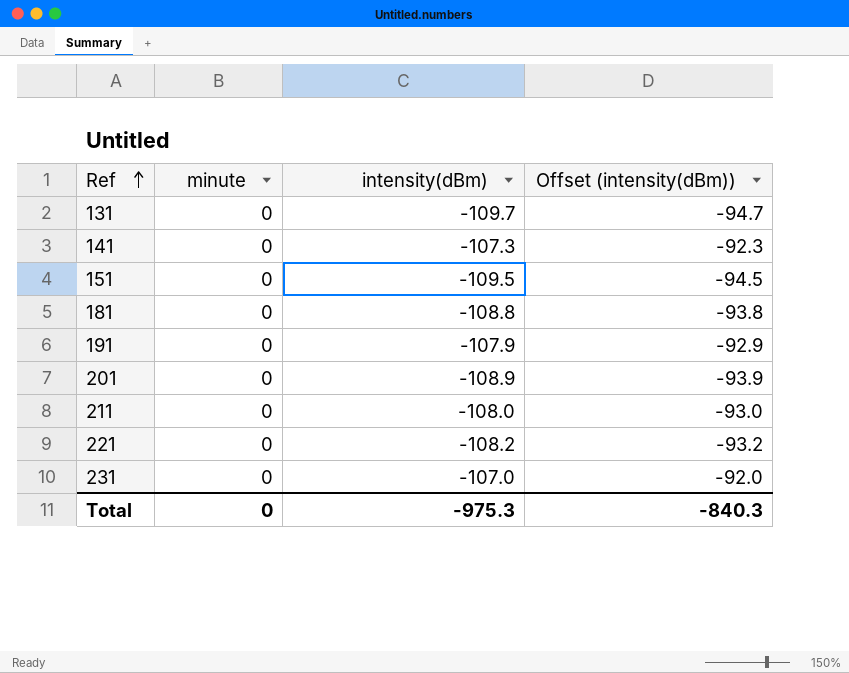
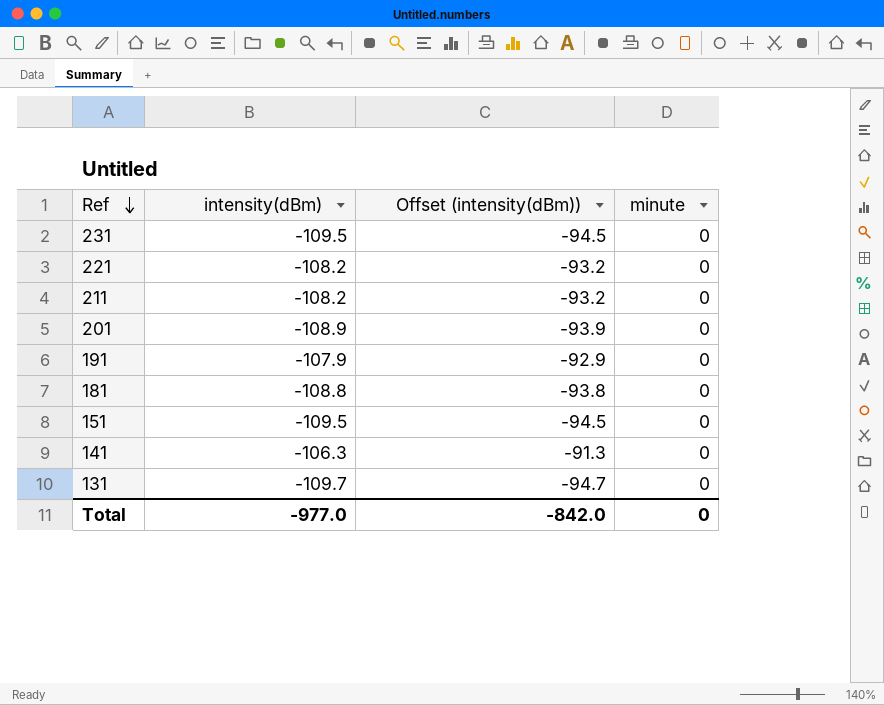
row order: Ref ascending -> Ref descending
column minute | position: 2 -> 4
231 | intensity(dBm): -107.0 -> -109.5
231 | Offset (intensity(dBm)): -92.0 -> -94.5
211 | intensity(dBm): -108.0 -> -108.2
211 | Offset (intensity(dBm)): -93.0 -> -93.2
141 | intensity(dBm): -107.3 -> -106.3
141 | Offset (intensity(dBm)): -92.3 -> -91.3
Total | intensity(dBm): -975.3 -> -977.0
Total | Offset (intensity(dBm)): -840.3 -> -842.0

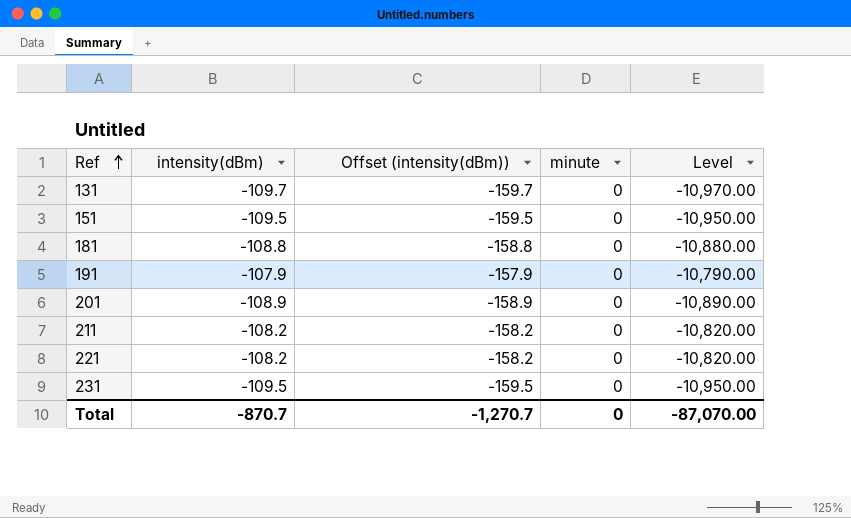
row order: Ref descending -> Ref ascending
column Offset (intensity(dBm)) | formula: [intensity(dBm)] + 15 -> [intensity(dBm)] - 50
column Level | formula: none -> [intensity(dBm)] * 100
row 141: -106.3 | -91.3 | 0 -> none
Total | intensity(dBm): -977.0 -> -870.7
Total | Offset (intensity(dBm)): -842.0 -> -1,270.7

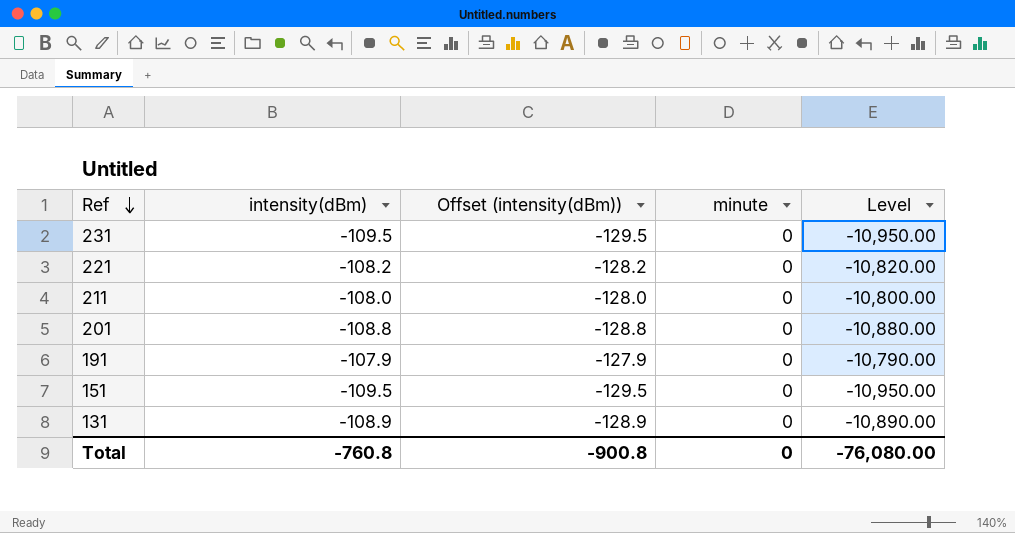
row order: Ref ascending -> Ref descending
column Offset (intensity(dBm)) | formula: [intensity(dBm)] - 50 -> [intensity(dBm)] - 20
row 181: -108.8 | -158.8 | 0 | -10,880.00 -> none
211 | intensity(dBm): -108.2 -> -108.0
211 | Level: -10,820.00 -> -10,800.00
201 | intensity(dBm): -108.9 -> -108.8
201 | Level: -10,890.00 -> -10,880.00
131 | intensity(dBm): -109.7 -> -108.9
131 | Level: -10,970.00 -> -10,890.00
Total | intensity(dBm): -870.7 -> -760.8
Total | Offset (intensity(dBm)): -1,270.7 -> -900.8
Total | Level: -87,070.00 -> -76,080.00

